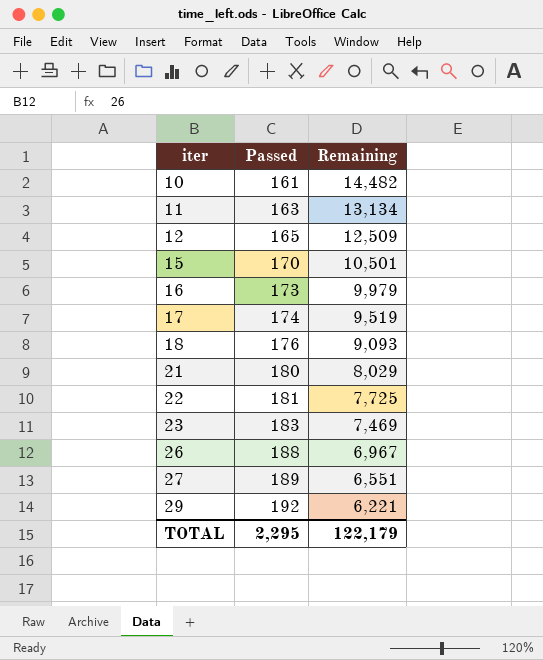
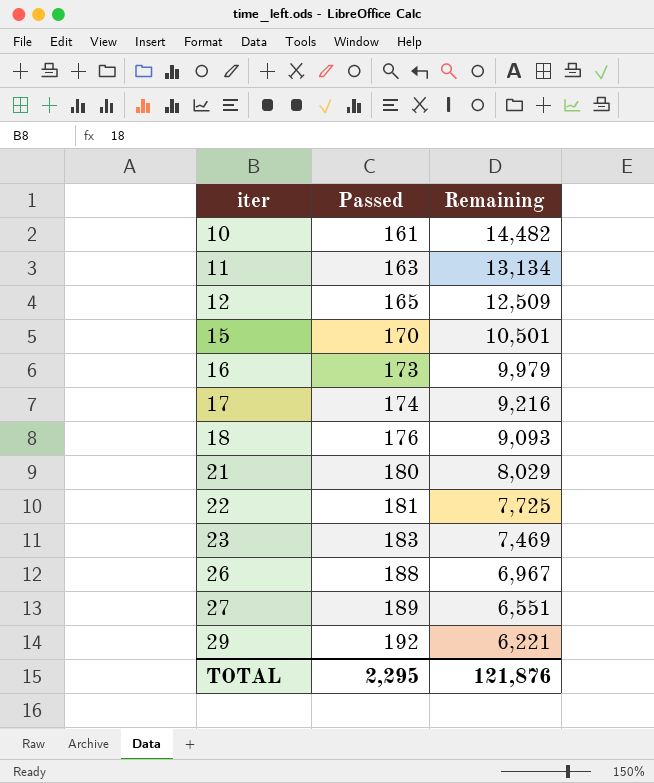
17 | Remaining: 9,519 -> 9,216
TOTAL | Remaining: 122,179 -> 121,876

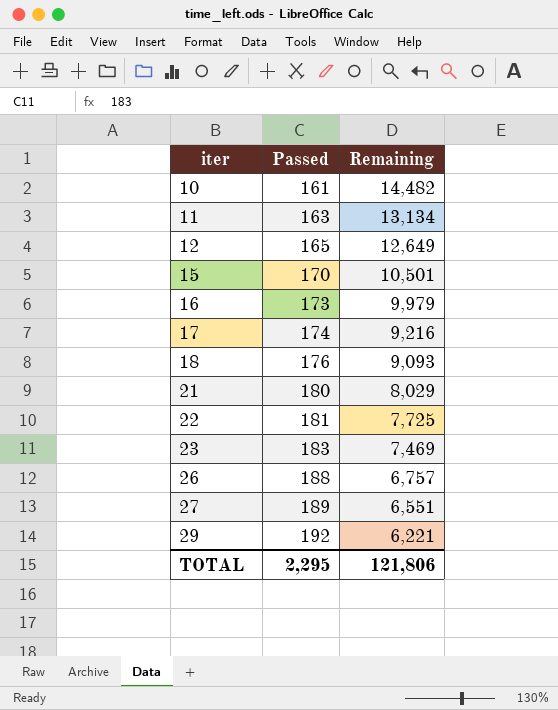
12 | Remaining: 12,509 -> 12,649
26 | Remaining: 6,967 -> 6,757
TOTAL | Remaining: 121,876 -> 121,806

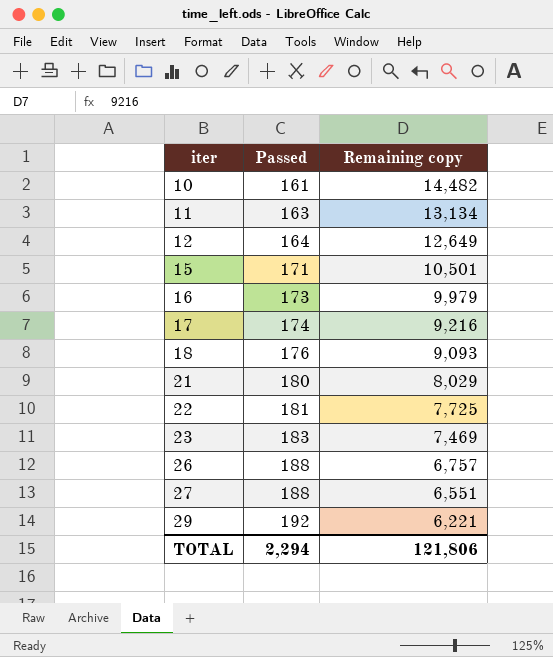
column name: Remaining -> Remaining copy
12 | Passed: 165 -> 164
15 | Passed: 170 -> 171
27 | Passed: 189 -> 188
TOTAL | Passed: 2,295 -> 2,294

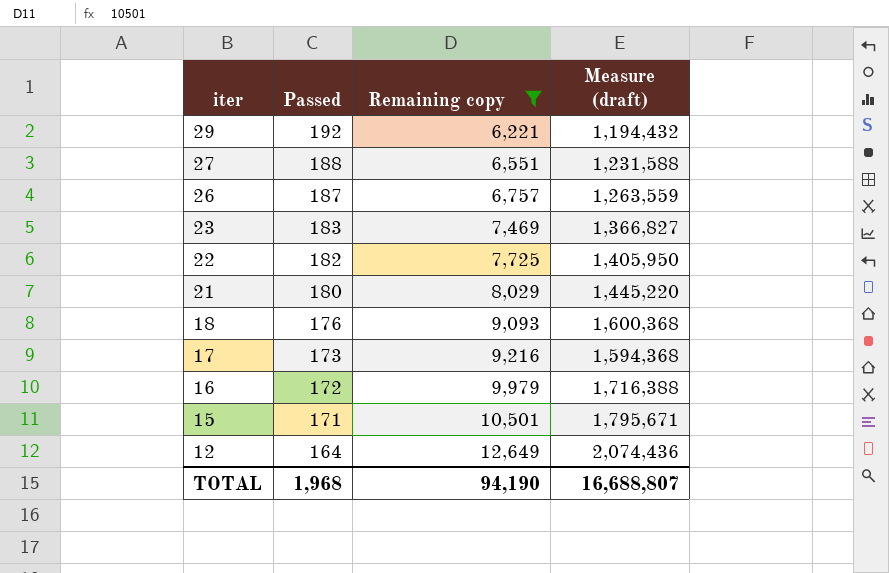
filter: none -> Remaining copy <= 12,649
row order: iter ascending -> iter descending
column Measure (draft) | formula: none -> [Passed] * [Remaining copy]
26 | Passed: 188 -> 187
22 | Passed: 181 -> 182
17 | Passed: 174 -> 173
16 | Passed: 173 -> 172
TOTAL | Passed: 2,294 -> 1,968
TOTAL | Remaining copy: 121,806 -> 94,190

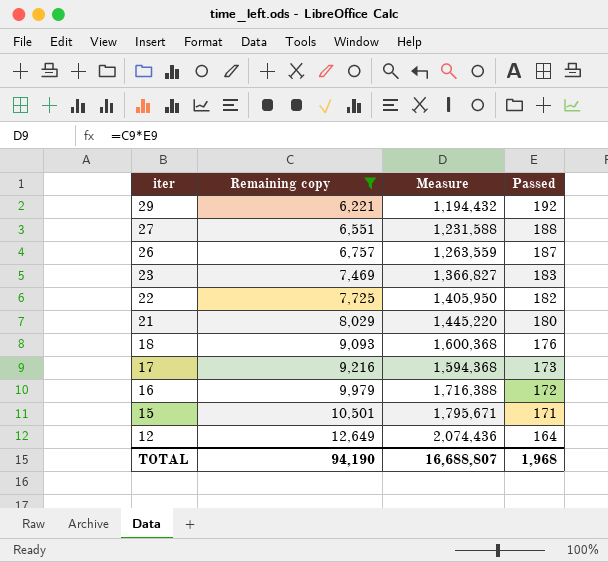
column name: Measure (draft) -> Measure
column Passed | position: 2 -> 4

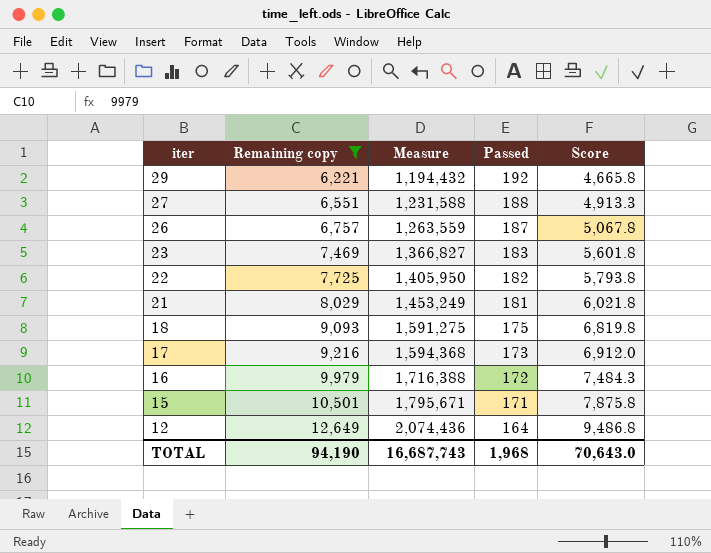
column Score | formula: none -> [Remaining copy] * 0.75
21 | Measure: 1,445,220 -> 1,453,249
21 | Passed: 180 -> 181
18 | Measure: 1,600,368 -> 1,591,275
18 | Passed: 176 -> 175
TOTAL | Measure: 16,688,807 -> 16,687,743

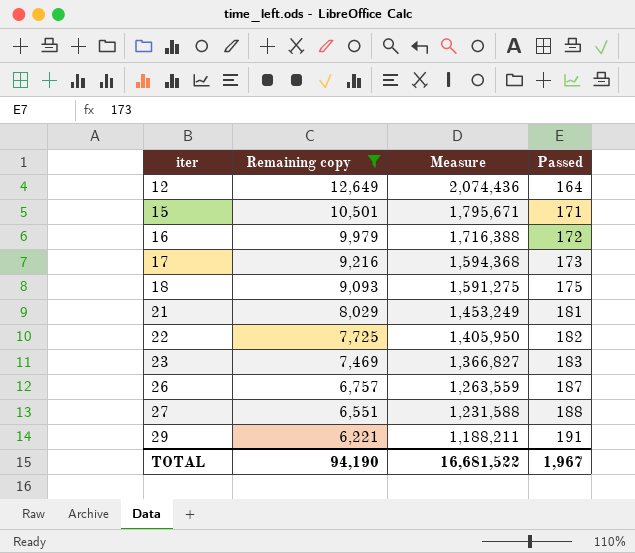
row order: iter descending -> iter ascending
column Score | formula: [Remaining copy] * 0.75 -> none
29 | Measure: 1,194,432 -> 1,188,211
29 | Passed: 192 -> 191
TOTAL | Measure: 16,687,743 -> 16,681,522
TOTAL | Passed: 1,968 -> 1,967

